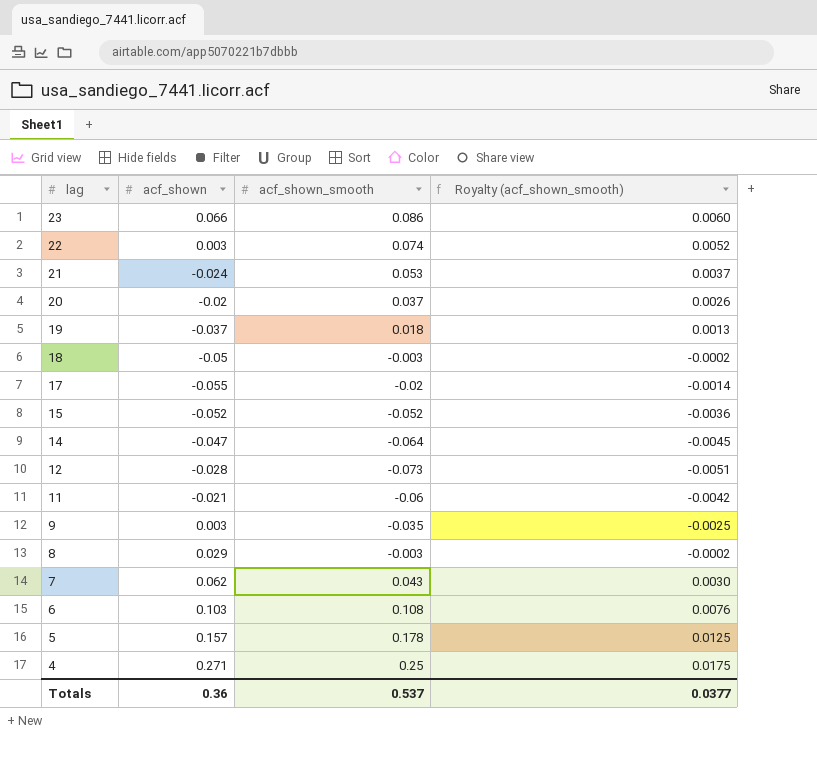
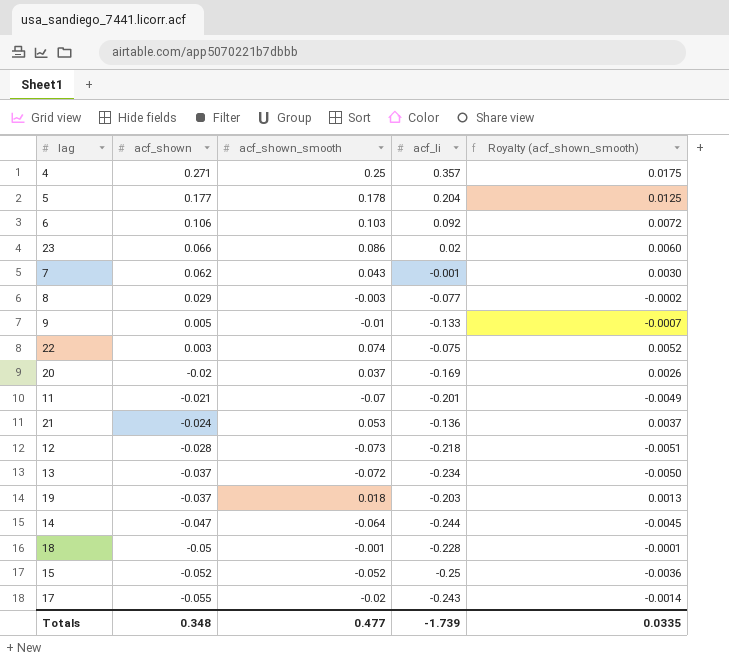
row order: lag descending -> acf_shown descending
column acf_li | position: none -> 4
5 | acf_shown: 0.157 -> 0.177
6 | acf_shown: 0.103 -> 0.106
6 | acf_shown_smooth: 0.108 -> 0.103
6 | Royalty (acf_shown_smooth): 0.0076 -> 0.0072
9 | acf_shown: 0.003 -> 0.005
9 | acf_shown_smooth: -0.035 -> -0.01
9 | Royalty (acf_shown_smooth): -0.0025 -> -0.0007
11 | acf_shown_smooth: -0.06 -> -0.07
11 | Royalty (acf_shown_smooth): -0.0042 -> -0.0049
row 13: none -> -0.037 | -0.072 | -0.234 | -0.0050
18 | acf_shown_smooth: -0.003 -> -0.001
18 | Royalty (acf_shown_smooth): -0.0002 -> -0.0001
Totals | acf_shown: 0.36 -> 0.348
Totals | acf_shown_smooth: 0.537 -> 0.477
Totals | Royalty (acf_shown_smooth): 0.0377 -> 0.0335

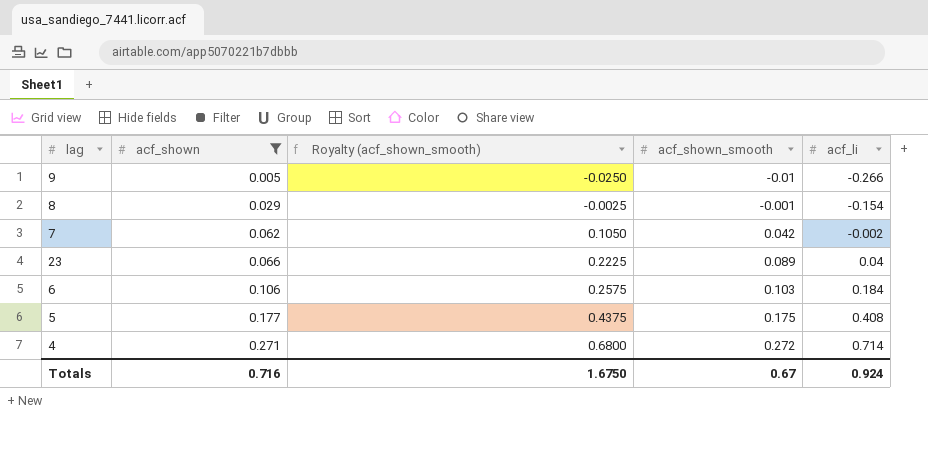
filter: none -> acf_shown >= 0.005
row order: acf_shown descending -> acf_shown ascending
column Royalty (acf_shown_smooth) | formula: [acf_shown_smooth] * 0.07 -> [acf_shown_smooth] * 2.5
column Royalty (acf_shown_smooth) | position: 5 -> 3
9 | acf_li: -0.133 -> -0.266
8 | acf_shown_smooth: -0.003 -> -0.001
8 | acf_li: -0.077 -> -0.154
7 | acf_shown_smooth: 0.043 -> 0.042
7 | acf_li: -0.001 -> -0.002
23 | acf_shown_smooth: 0.086 -> 0.089
23 | acf_li: 0.02 -> 0.04
6 | acf_li: 0.092 -> 0.184
5 | acf_shown_smooth: 0.178 -> 0.175
5 | acf_li: 0.204 -> 0.408
4 | acf_shown_smooth: 0.25 -> 0.272
4 | acf_li: 0.357 -> 0.714
Totals | acf_shown: 0.348 -> 0.716
Totals | Royalty (acf_shown_smooth): 0.0335 -> 1.6750
Totals | acf_shown_smooth: 0.477 -> 0.67
Totals | acf_li: -1.739 -> 0.924

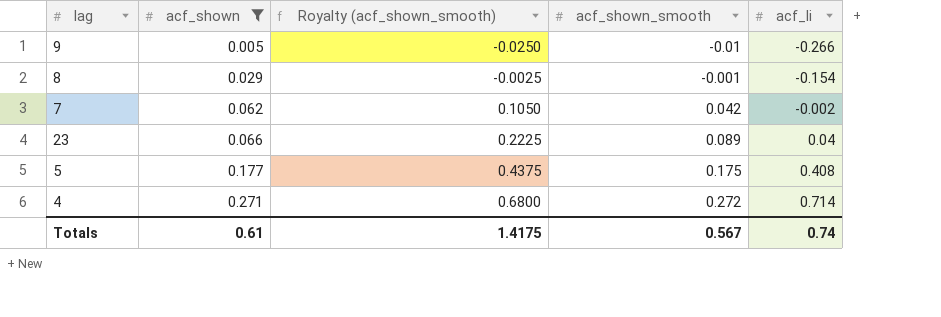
row 6: 0.106 | 0.2575 | 0.103 | 0.184 -> none
Totals | acf_shown: 0.716 -> 0.61
Totals | Royalty (acf_shown_smooth): 1.6750 -> 1.4175
Totals | acf_shown_smooth: 0.67 -> 0.567
Totals | acf_li: 0.924 -> 0.74

